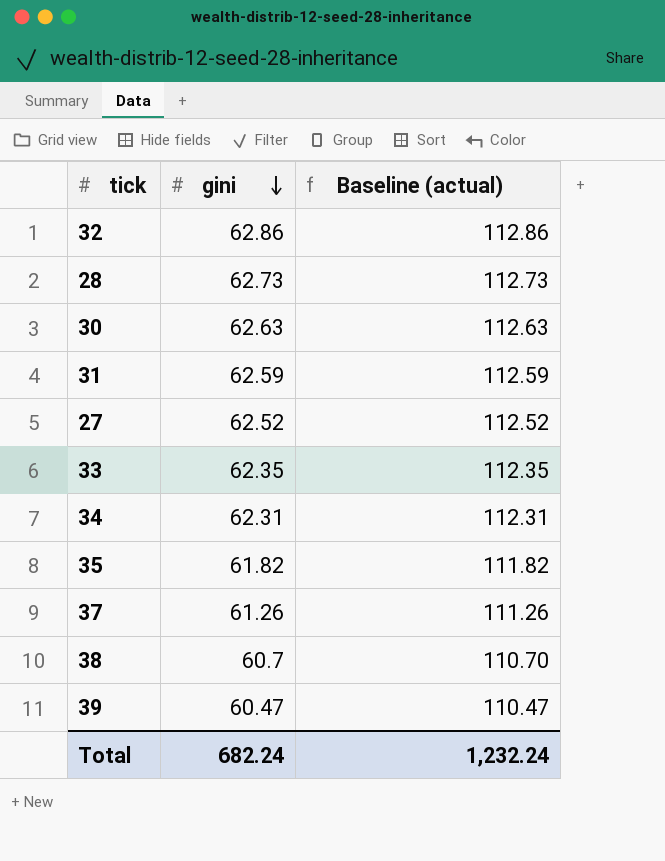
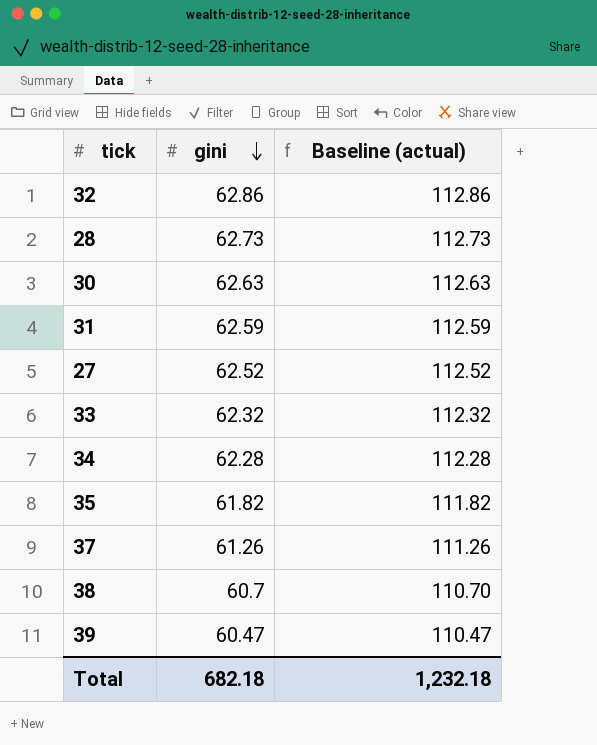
33 | gini: 62.35 -> 62.32
33 | Baseline (actual): 112.35 -> 112.32
34 | gini: 62.31 -> 62.28
34 | Baseline (actual): 112.31 -> 112.28
Total | gini: 682.24 -> 682.18
Total | Baseline (actual): 1,232.24 -> 1,232.18

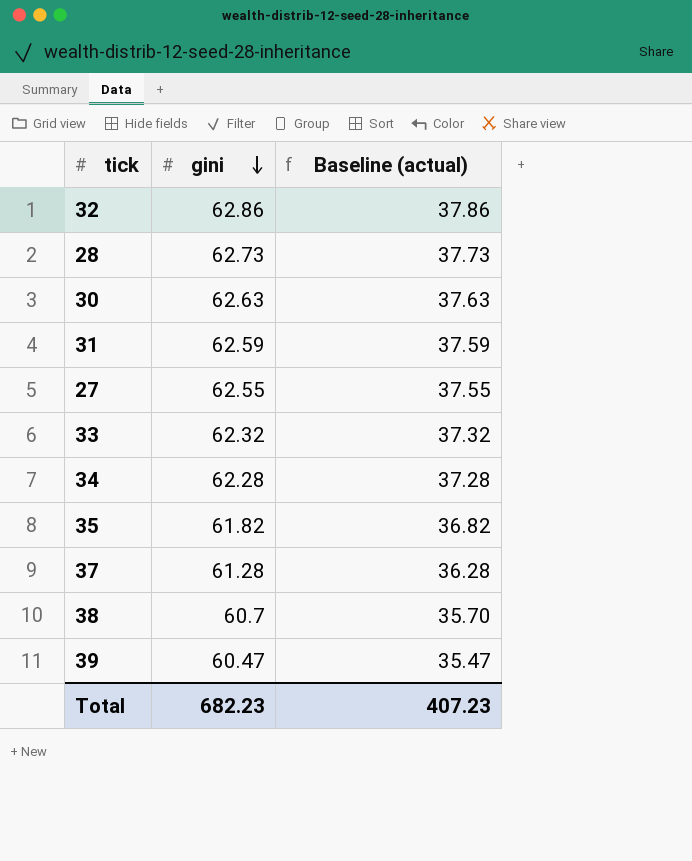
column Baseline (actual) | formula: [gini] + 50 -> [gini] - 25
27 | gini: 62.52 -> 62.55
37 | gini: 61.26 -> 61.28
Total | gini: 682.18 -> 682.23
Total | Baseline (actual): 1,232.18 -> 407.23

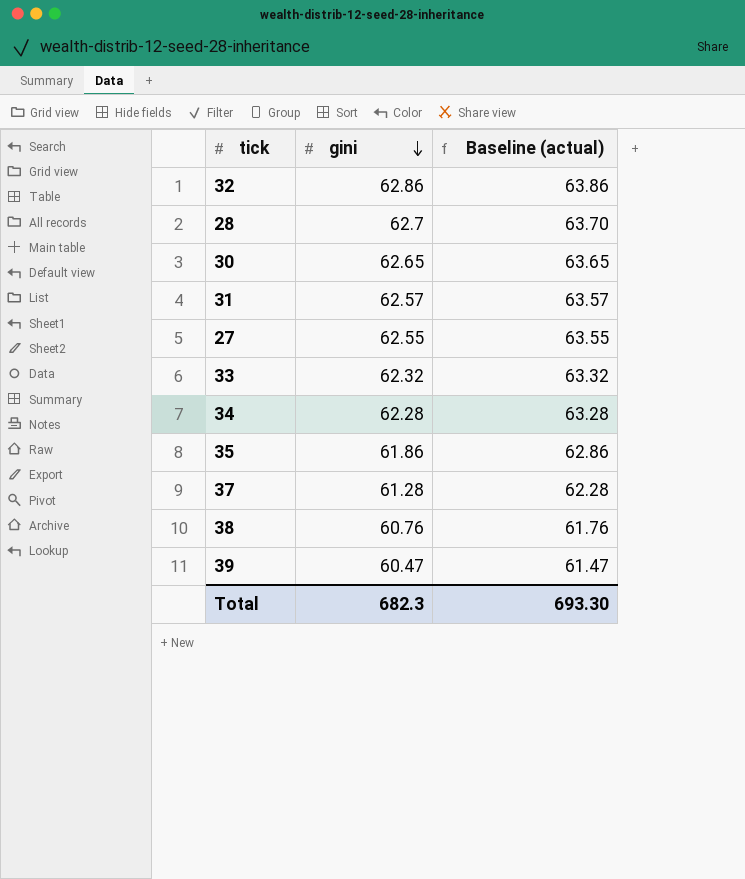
column Baseline (actual) | formula: [gini] - 25 -> [gini] + 1
28 | gini: 62.73 -> 62.7
30 | gini: 62.63 -> 62.65
31 | gini: 62.59 -> 62.57
35 | gini: 61.82 -> 61.86
38 | gini: 60.7 -> 60.76
Total | gini: 682.23 -> 682.3
Total | Baseline (actual): 407.23 -> 693.30

